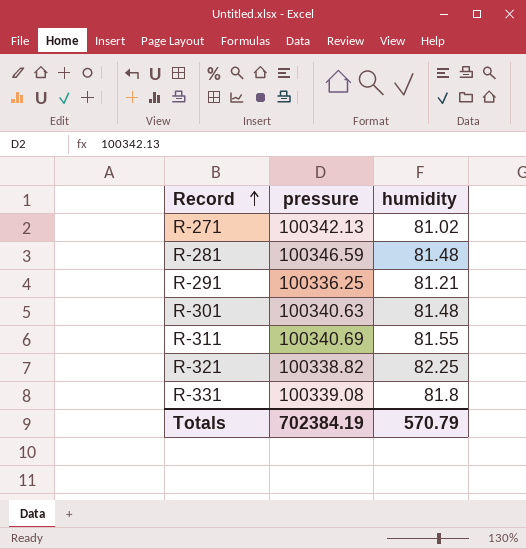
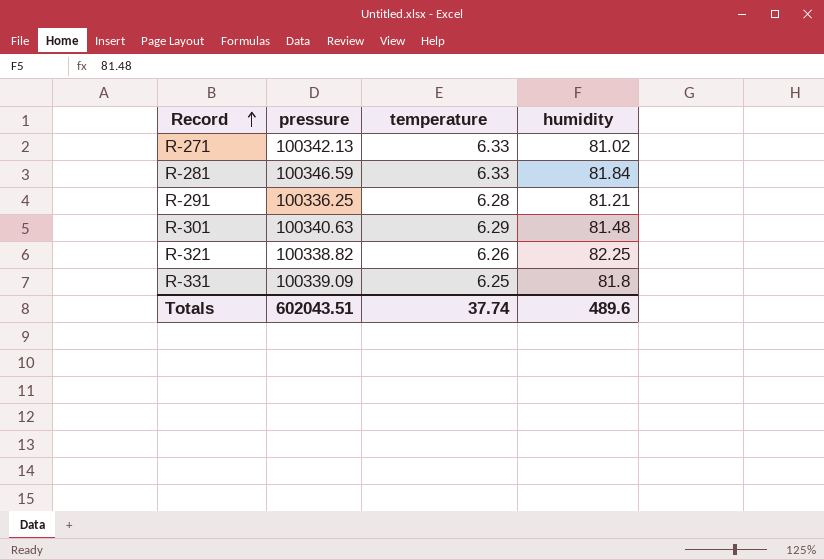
column temperature | position: none -> 3
row R-311: 100340.69 | 81.55 -> none
R-281 | humidity: 81.48 -> 81.84
R-331 | pressure: 100339.08 -> 100339.09
Totals | pressure: 702384.19 -> 602043.51
Totals | humidity: 570.79 -> 489.6

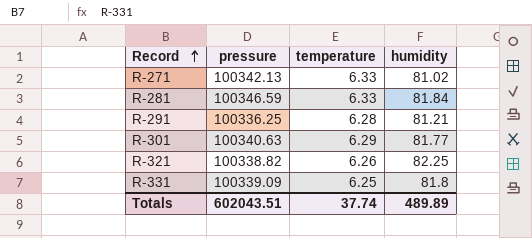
R-301 | humidity: 81.48 -> 81.77
Totals | humidity: 489.6 -> 489.89

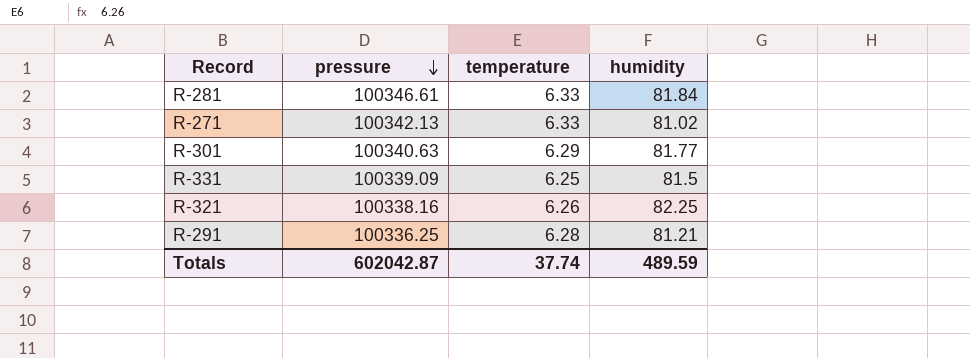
row order: Record ascending -> pressure descending
R-281 | pressure: 100346.59 -> 100346.61
R-331 | humidity: 81.8 -> 81.5
R-321 | pressure: 100338.82 -> 100338.16
Totals | pressure: 602043.51 -> 602042.87
Totals | humidity: 489.89 -> 489.59

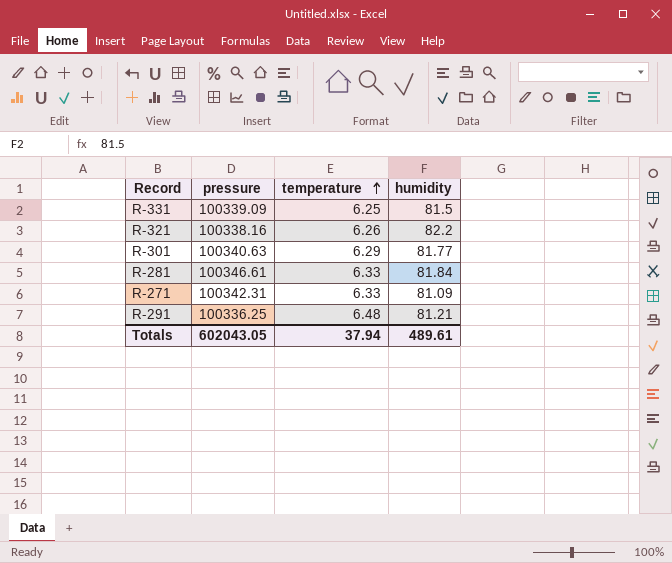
row order: pressure descending -> temperature ascending
R-321 | humidity: 82.25 -> 82.2
R-271 | pressure: 100342.13 -> 100342.31
R-271 | humidity: 81.02 -> 81.09
R-291 | temperature: 6.28 -> 6.48
Totals | pressure: 602042.87 -> 602043.05
Totals | temperature: 37.74 -> 37.94
Totals | humidity: 489.59 -> 489.61

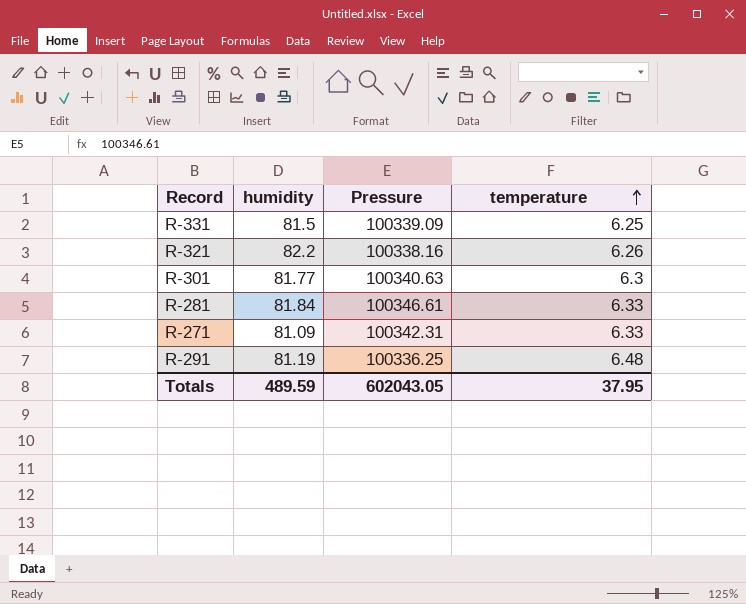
column humidity | position: 4 -> 2
column name: pressure -> Pressure
R-301 | temperature: 6.29 -> 6.3
R-291 | humidity: 81.21 -> 81.19
Totals | humidity: 489.61 -> 489.59
Totals | temperature: 37.94 -> 37.95

